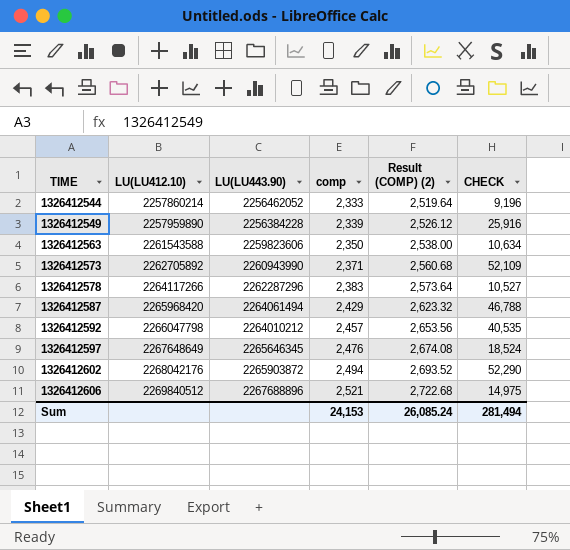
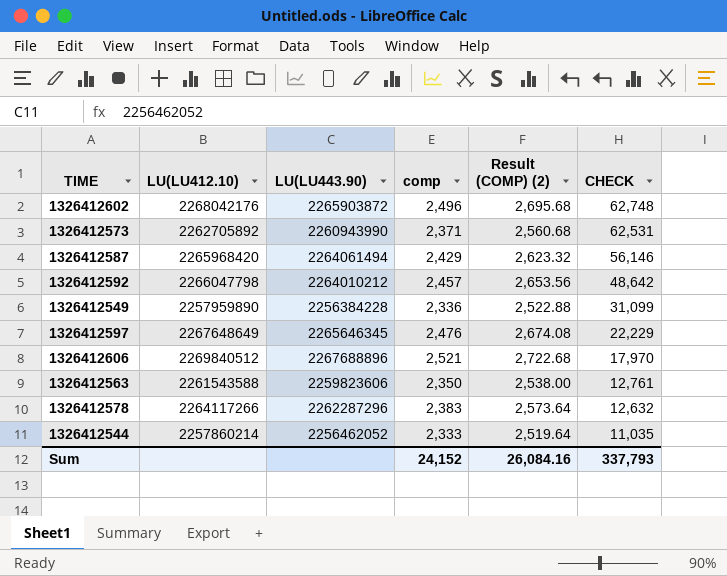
row order: TIME ascending -> CHECK descending
1326412602 | comp: 2,494 -> 2,496
1326412602 | Result (COMP) (2): 2,693.52 -> 2,695.68
1326412602 | CHECK: 52,290 -> 62,748
1326412573 | CHECK: 52,109 -> 62,531
1326412587 | CHECK: 46,788 -> 56,146
1326412592 | CHECK: 40,535 -> 48,642
1326412549 | comp: 2,339 -> 2,336
1326412549 | Result (COMP) (2): 2,526.12 -> 2,522.88
1326412549 | CHECK: 25,916 -> 31,099
1326412597 | CHECK: 18,524 -> 22,229
1326412606 | CHECK: 14,975 -> 17,970
1326412563 | CHECK: 10,634 -> 12,761
1326412578 | CHECK: 10,527 -> 12,632
1326412544 | CHECK: 9,196 -> 11,035
Sum | comp: 24,153 -> 24,152
Sum | Result (COMP) (2): 26,085.24 -> 26,084.16
Sum | CHECK: 281,494 -> 337,793

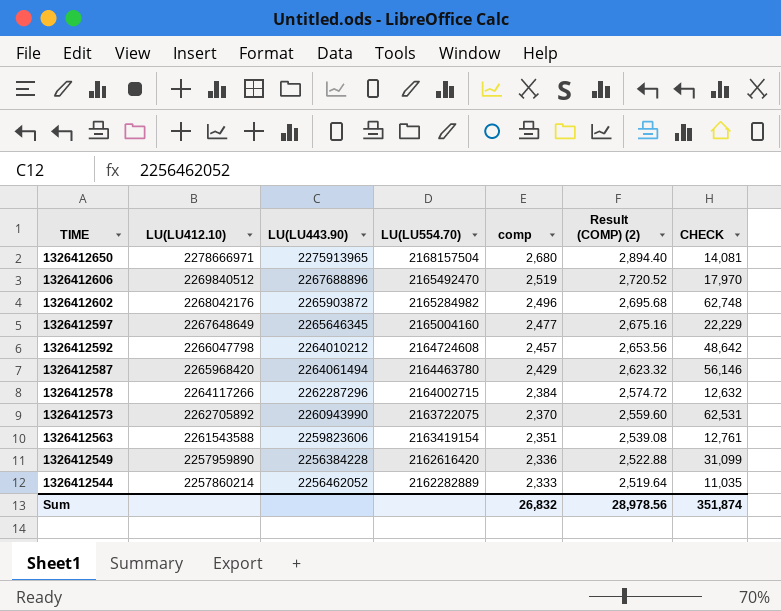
row order: CHECK descending -> TIME descending
column LU(LU554.70) | position: none -> 4
row 1326412650: none -> 2278666971 | 2275913965 | 2168157504 | 2,680 | 2,894.40 | 14,081
1326412606 | comp: 2,521 -> 2,519
1326412606 | Result (COMP) (2): 2,722.68 -> 2,720.52
1326412597 | comp: 2,476 -> 2,477
1326412597 | Result (COMP) (2): 2,674.08 -> 2,675.16
1326412578 | comp: 2,383 -> 2,384
1326412578 | Result (COMP) (2): 2,573.64 -> 2,574.72
1326412573 | comp: 2,371 -> 2,370
1326412573 | Result (COMP) (2): 2,560.68 -> 2,559.60
1326412563 | comp: 2,350 -> 2,351
1326412563 | Result (COMP) (2): 2,538.00 -> 2,539.08
Sum | comp: 24,152 -> 26,832
Sum | Result (COMP) (2): 26,084.16 -> 28,978.56
Sum | CHECK: 337,793 -> 351,874

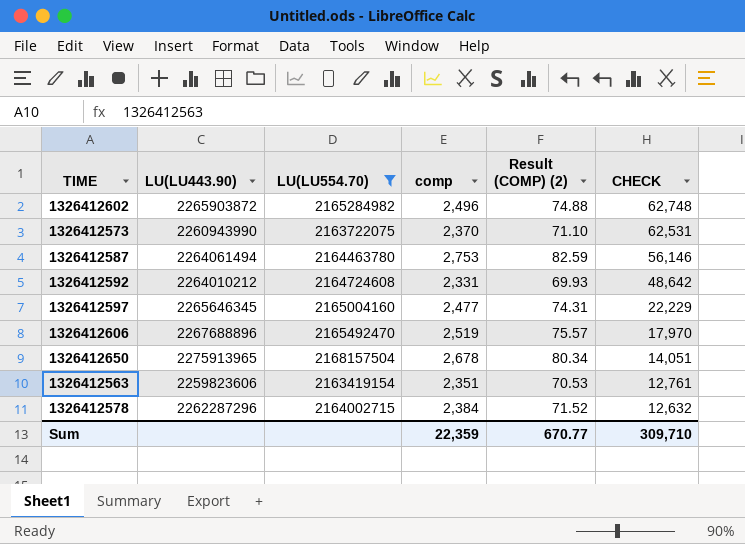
filter: none -> LU(LU554.70) >= 2163419154
row order: TIME descending -> CHECK descending
column LU(LU412.10) | position: 2 -> none
column Result (COMP) (2) | formula: [comp] * 1.08 -> [comp] * 0.03
1326412587 | comp: 2,429 -> 2,753
1326412592 | comp: 2,457 -> 2,331
1326412650 | comp: 2,680 -> 2,678
1326412650 | CHECK: 14,081 -> 14,051
Sum | comp: 26,832 -> 22,359
Sum | Result (COMP) (2): 28,978.56 -> 670.77
Sum | CHECK: 351,874 -> 309,710

